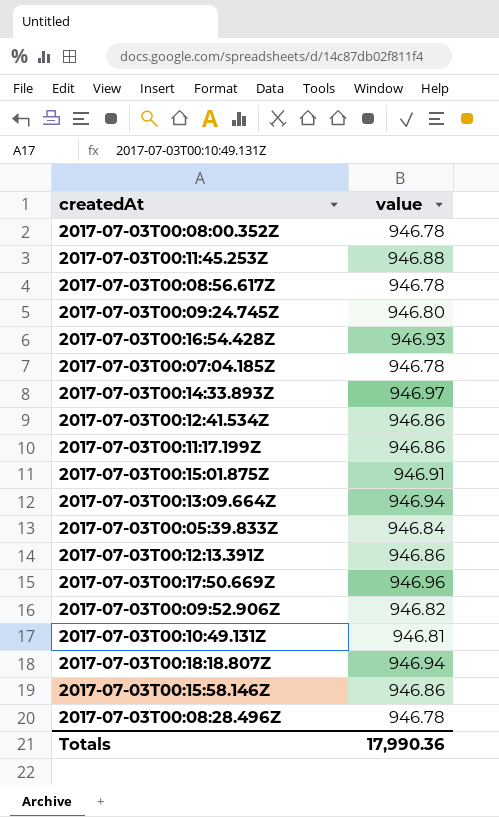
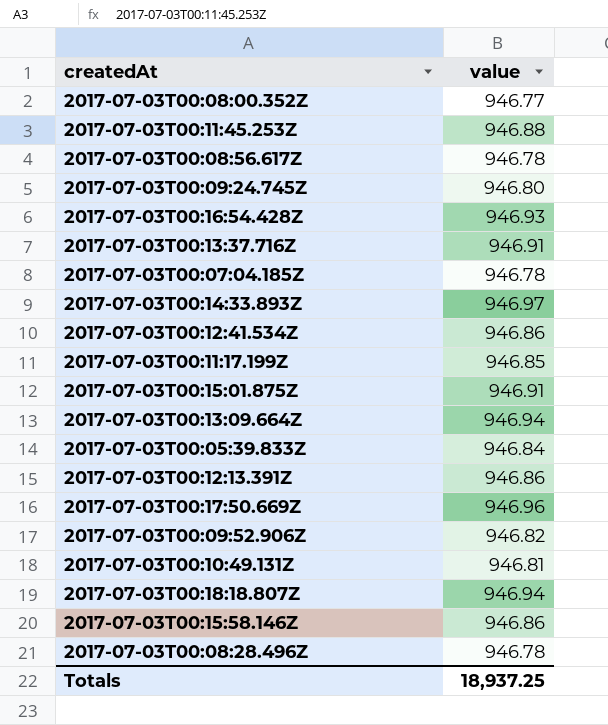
2017-07-03T00:08:00.352Z | value: 946.78 -> 946.77
row 2017-07-03T00:13:37.716Z: none -> 946.91
2017-07-03T00:11:17.199Z | value: 946.86 -> 946.85
Totals | value: 17,990.36 -> 18,937.25

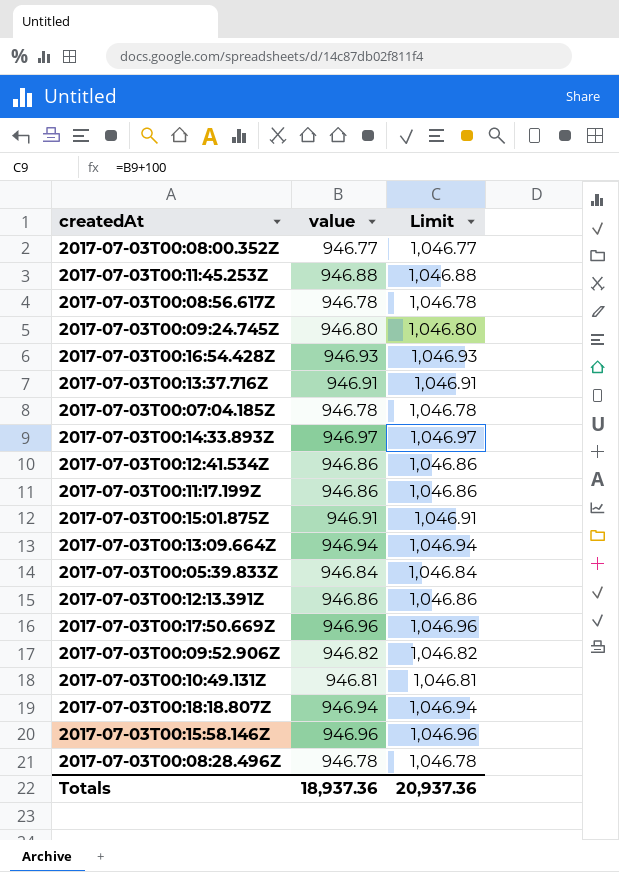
column Limit | formula: none -> [value] + 100
2017-07-03T00:11:17.199Z | value: 946.85 -> 946.86
2017-07-03T00:15:58.146Z | value: 946.86 -> 946.96
Totals | value: 18,937.25 -> 18,937.36

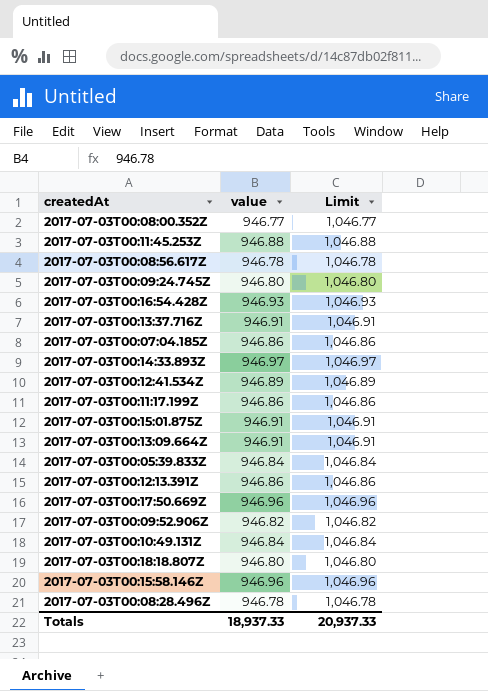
2017-07-03T00:07:04.185Z | value: 946.78 -> 946.86
2017-07-03T00:07:04.185Z | Limit: 1,046.78 -> 1,046.86
2017-07-03T00:12:41.534Z | value: 946.86 -> 946.89
2017-07-03T00:12:41.534Z | Limit: 1,046.86 -> 1,046.89
2017-07-03T00:13:09.664Z | value: 946.94 -> 946.91
2017-07-03T00:13:09.664Z | Limit: 1,046.94 -> 1,046.91
2017-07-03T00:10:49.131Z | value: 946.81 -> 946.84
2017-07-03T00:10:49.131Z | Limit: 1,046.81 -> 1,046.84
2017-07-03T00:18:18.807Z | value: 946.94 -> 946.80
2017-07-03T00:18:18.807Z | Limit: 1,046.94 -> 1,046.80
Totals | value: 18,937.36 -> 18,937.33
Totals | Limit: 20,937.36 -> 20,937.33

